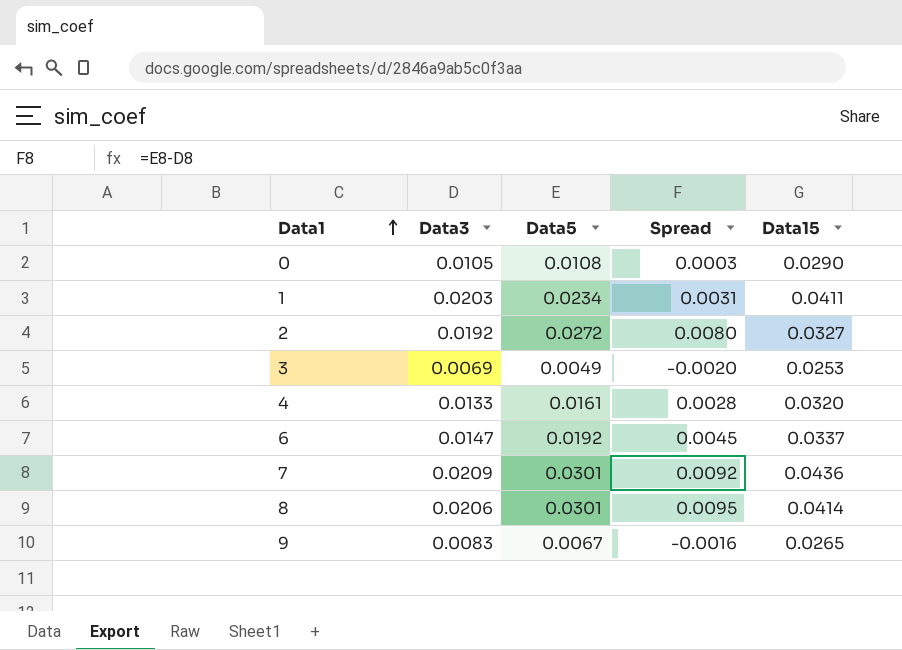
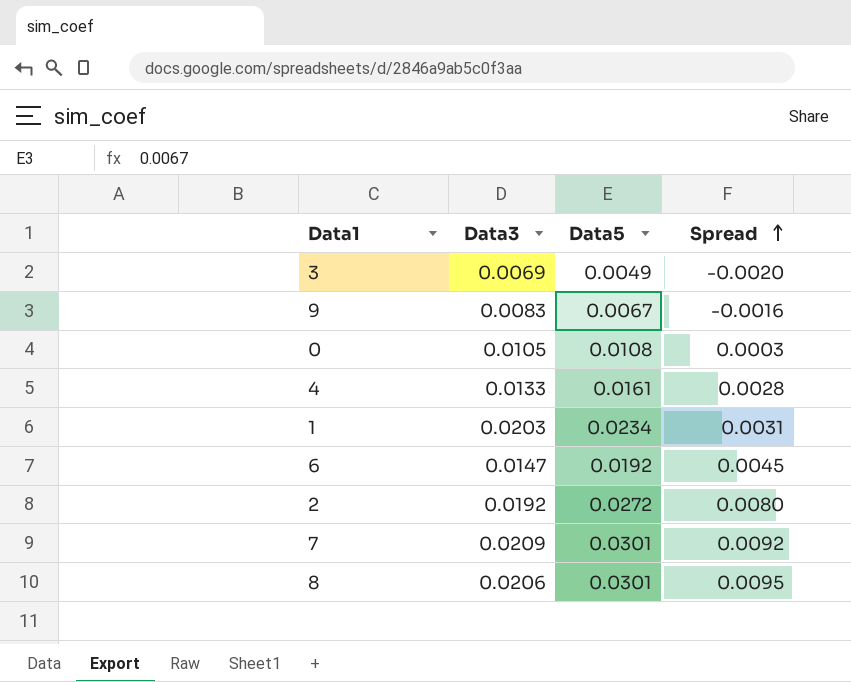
row order: Data1 ascending -> Spread ascending
column Data15 | position: 5 -> none

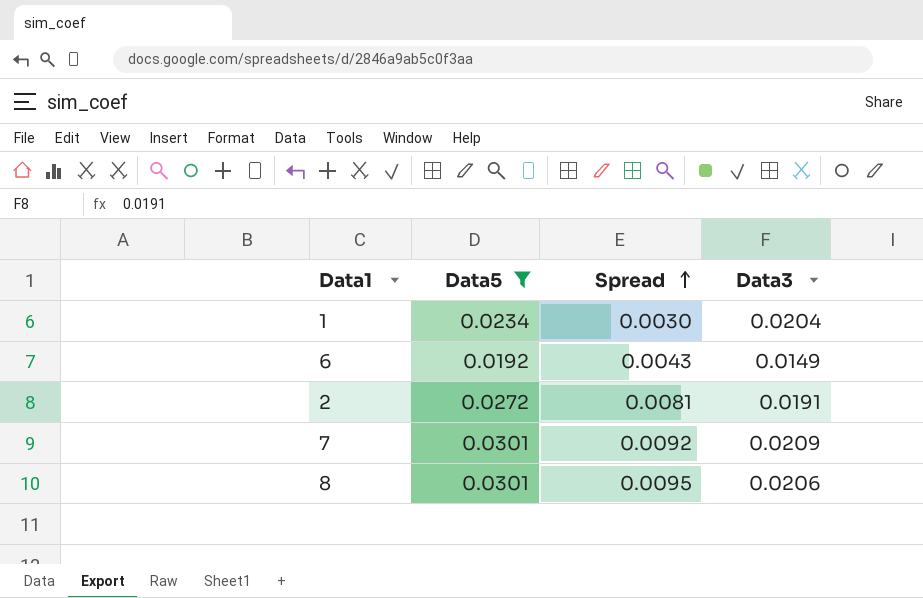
filter: none -> Data5 >= 0.0192
column Data3 | position: 2 -> 4
1 | Spread: 0.0031 -> 0.0030
1 | Data3: 0.0203 -> 0.0204
6 | Spread: 0.0045 -> 0.0043
6 | Data3: 0.0147 -> 0.0149
2 | Spread: 0.0080 -> 0.0081
2 | Data3: 0.0192 -> 0.0191

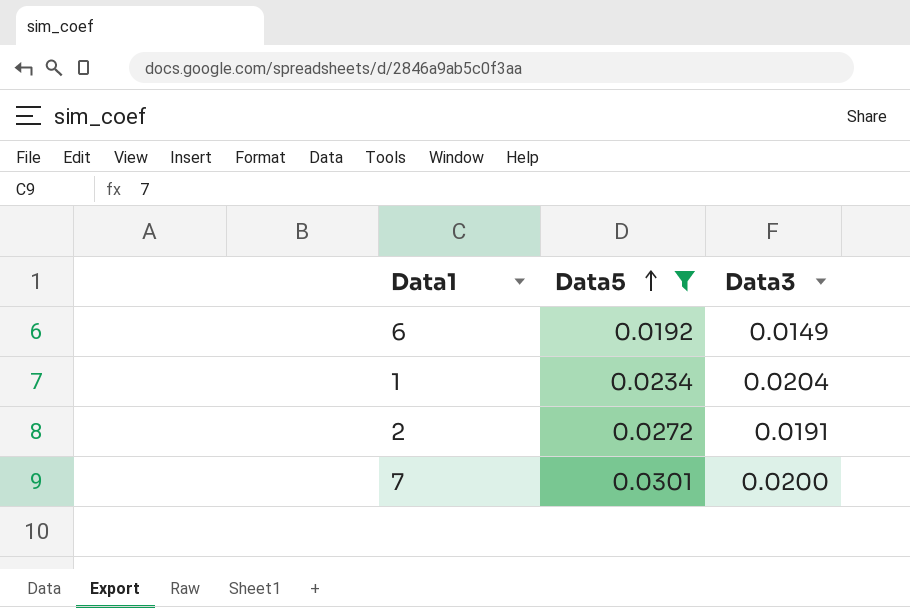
row order: Spread ascending -> Data5 ascending
column Spread | formula: [Data5] - [Data3] -> none
row 8: 0.0301 | 0.0095 | 0.0206 -> none
7 | Data3: 0.0209 -> 0.0200

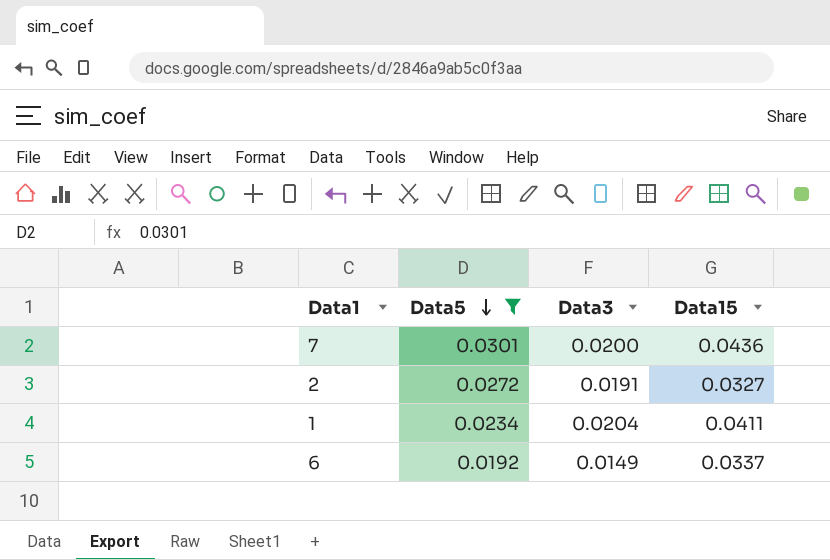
row order: Data5 ascending -> Data5 descending
column Data15 | position: none -> 4

